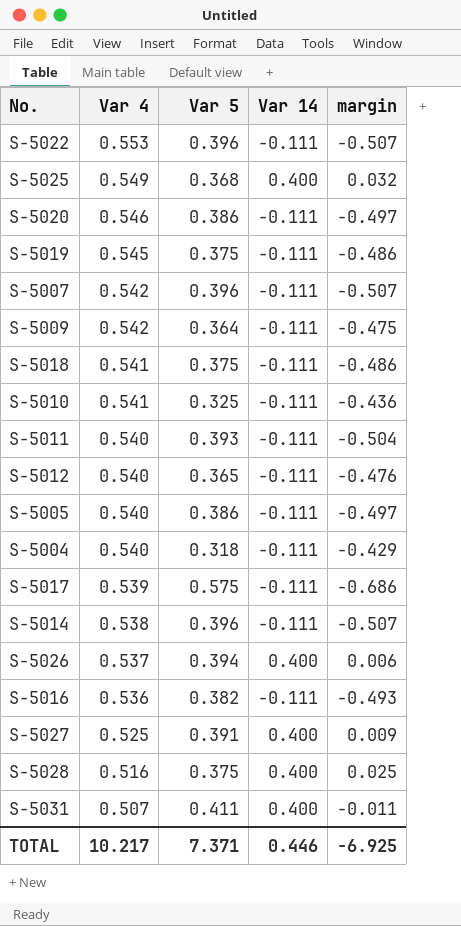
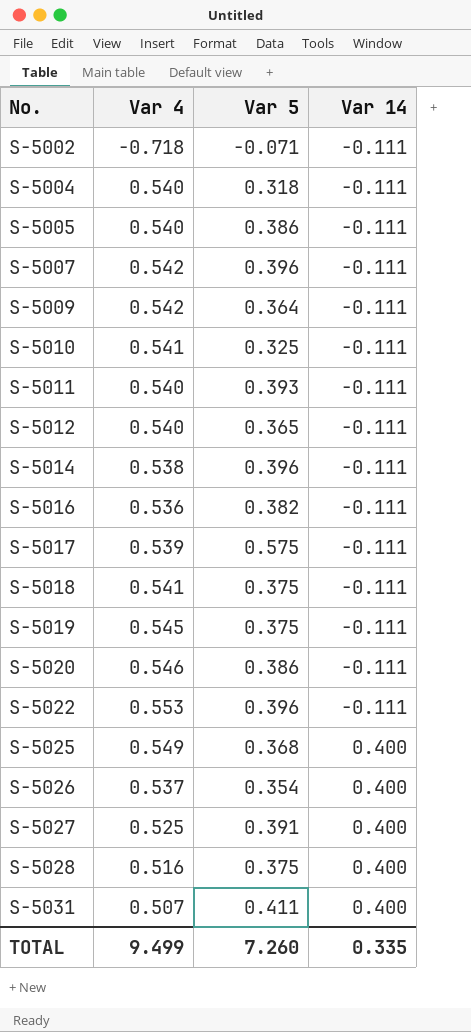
row order: Var 4 descending -> No. ascending
column margin | formula: [Var 14] - [Var 5] -> none
row S-5002: none -> -0.718 | -0.071 | -0.111
S-5026 | Var 5: 0.394 -> 0.354
TOTAL | Var 4: 10.217 -> 9.499
TOTAL | Var 5: 7.371 -> 7.260
TOTAL | Var 14: 0.446 -> 0.335

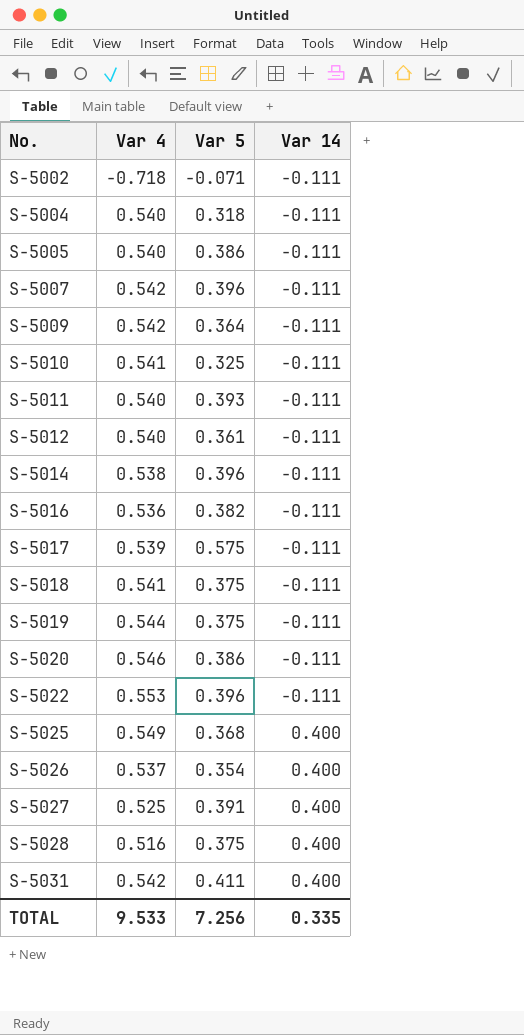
S-5012 | Var 5: 0.365 -> 0.361
S-5019 | Var 4: 0.545 -> 0.544
S-5031 | Var 4: 0.507 -> 0.542
TOTAL | Var 4: 9.499 -> 9.533
TOTAL | Var 5: 7.260 -> 7.256

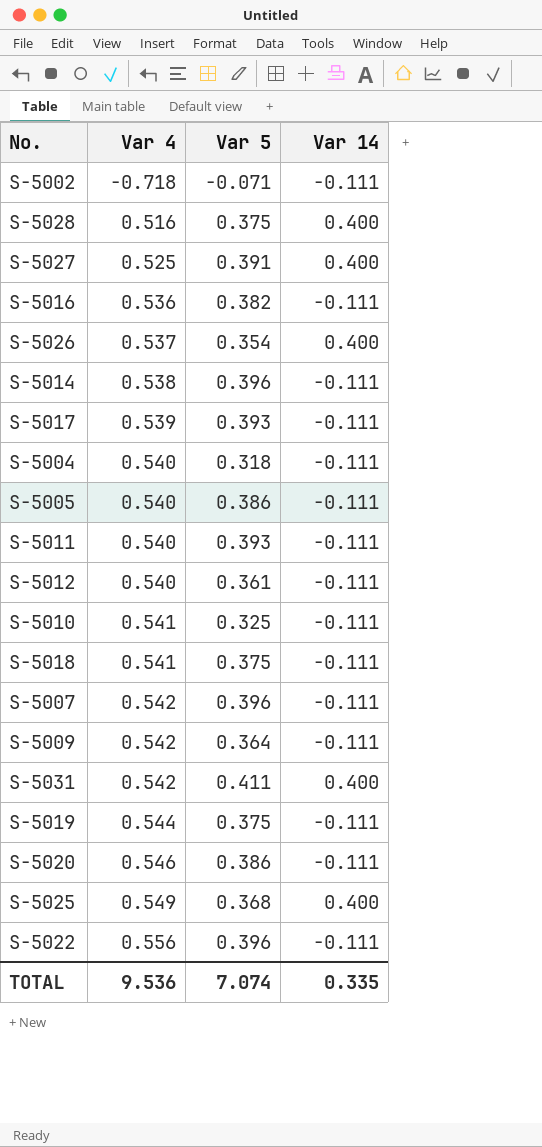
row order: No. ascending -> Var 4 ascending
S-5017 | Var 5: 0.575 -> 0.393
S-5022 | Var 4: 0.553 -> 0.556
TOTAL | Var 4: 9.533 -> 9.536
TOTAL | Var 5: 7.256 -> 7.074

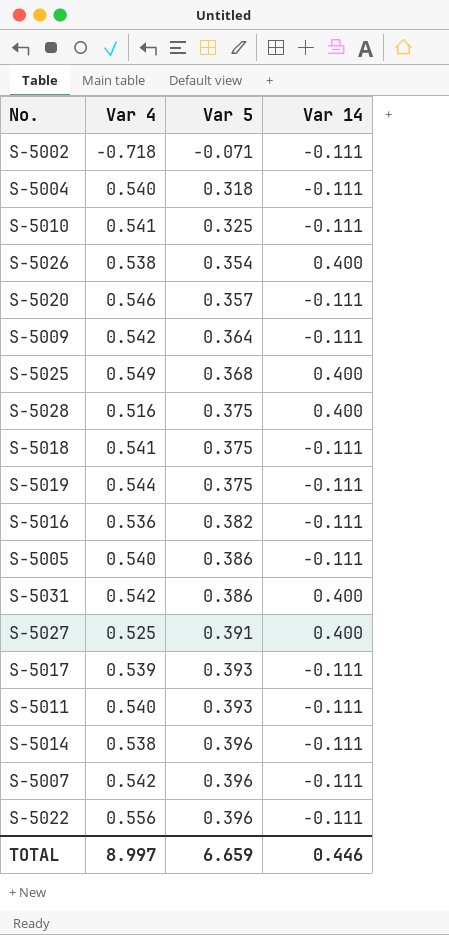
row order: Var 4 ascending -> Var 5 ascending
row S-5012: 0.540 | 0.361 | -0.111 -> none
S-5026 | Var 4: 0.537 -> 0.538
S-5020 | Var 5: 0.386 -> 0.357
S-5031 | Var 5: 0.411 -> 0.386
TOTAL | Var 4: 9.536 -> 8.997
TOTAL | Var 5: 7.074 -> 6.659
TOTAL | Var 14: 0.335 -> 0.446

